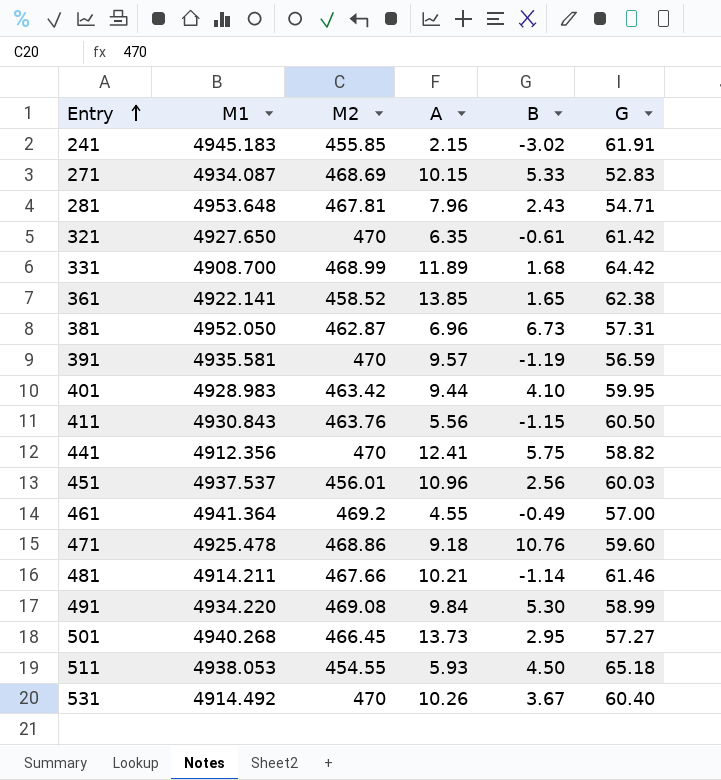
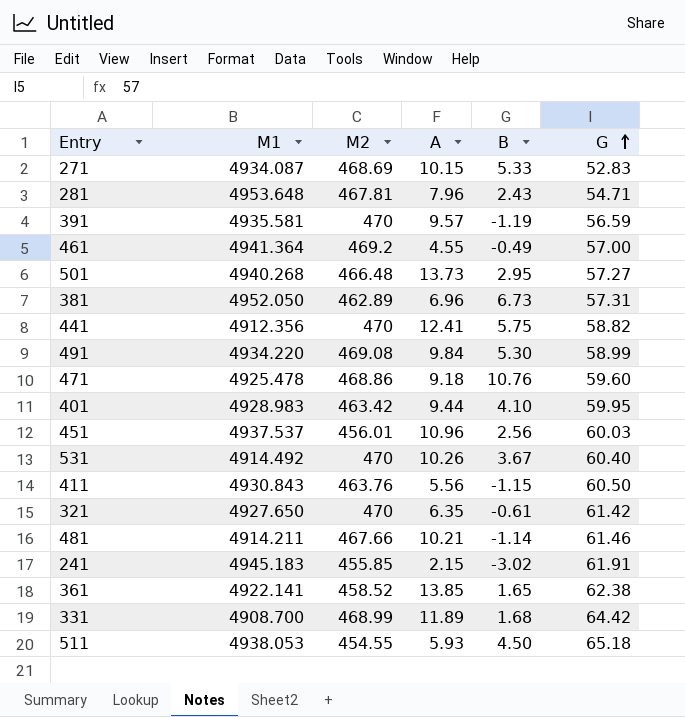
row order: Entry ascending -> G ascending
501 | M2: 466.45 -> 466.48
381 | M2: 462.87 -> 462.89

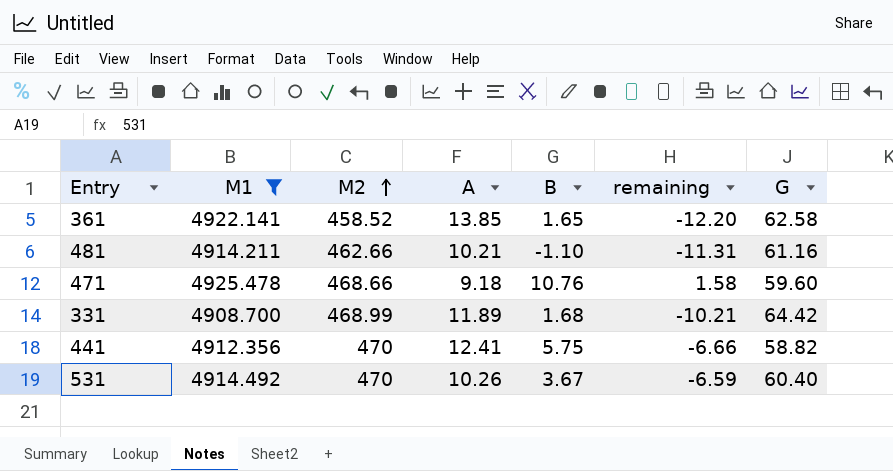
filter: none -> M1 <= 4925.478
row order: G ascending -> M2 ascending
column remaining | formula: none -> [B] - [A]
361 | G: 62.38 -> 62.58
481 | M2: 467.66 -> 462.66
481 | B: -1.14 -> -1.10
481 | G: 61.46 -> 61.16
471 | M2: 468.86 -> 468.66

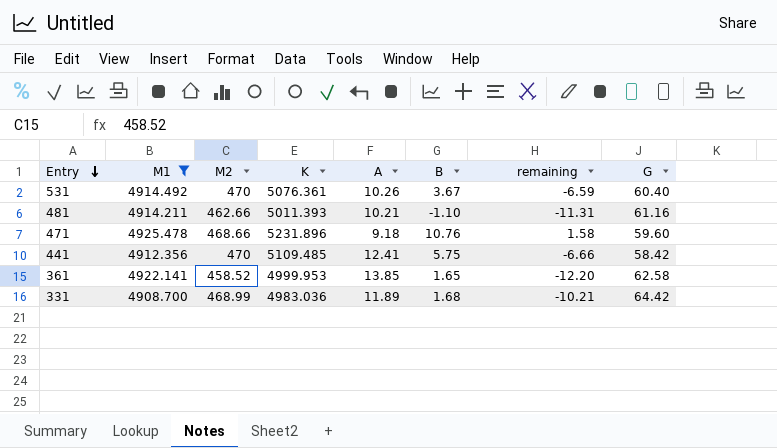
row order: M2 ascending -> Entry descending
column K | position: none -> 4
441 | G: 58.82 -> 58.42

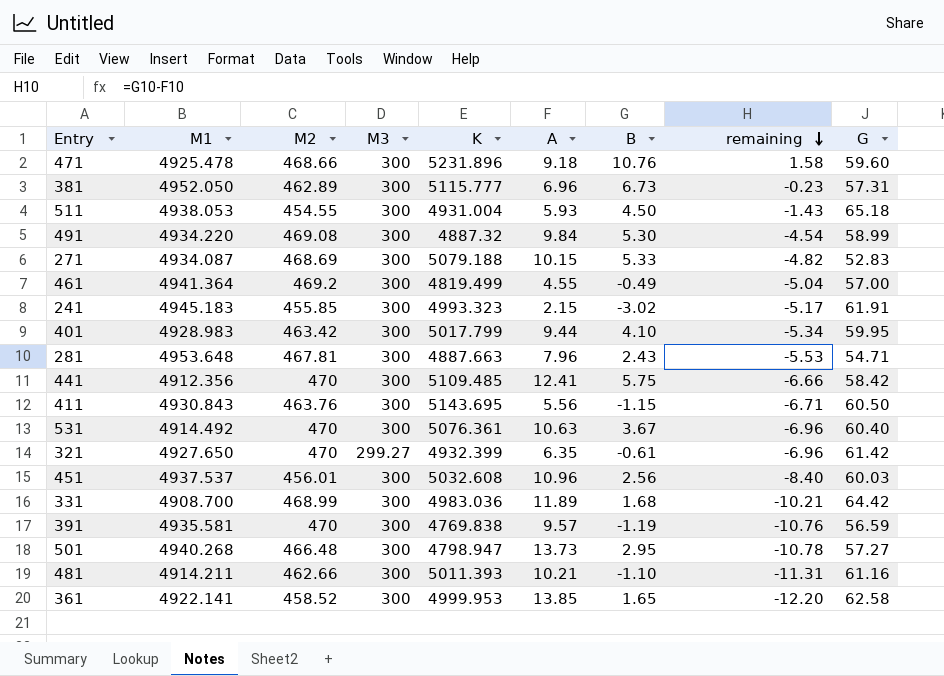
filter: M1 <= 4925.478 -> none
row order: Entry descending -> remaining descending
column M3 | position: none -> 4
531 | A: 10.26 -> 10.63
531 | remaining: -6.59 -> -6.96

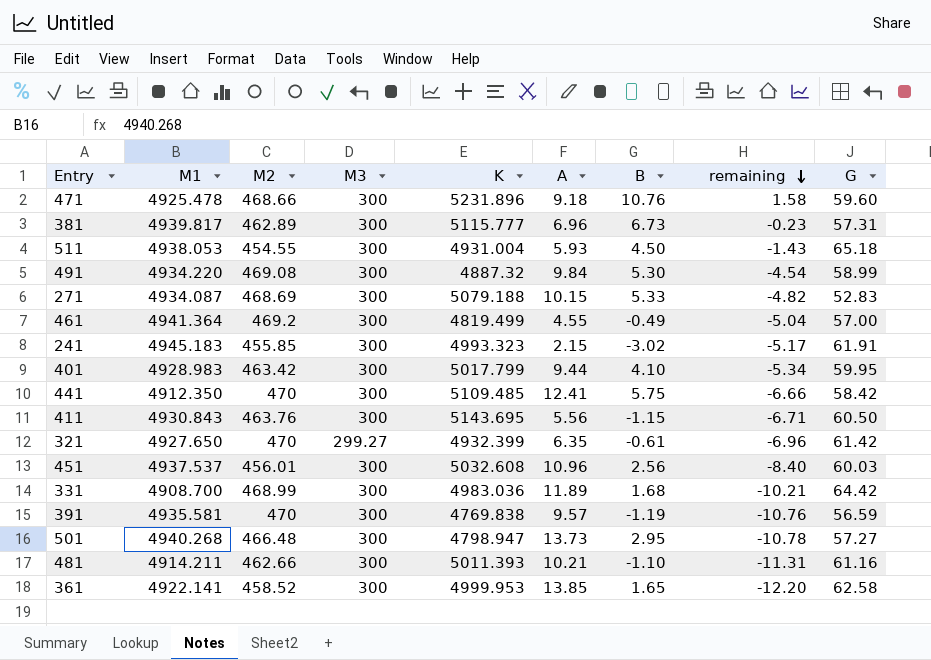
row 281: 4953.648 | 467.81 | 300 | 4887.663 | 7.96 | 2.43 | -5.53 | 54.71 -> none
row 531: 4914.492 | 470 | 300 | 5076.361 | 10.63 | 3.67 | -6.96 | 60.40 -> none
381 | M1: 4952.050 -> 4939.817
441 | M1: 4912.356 -> 4912.350

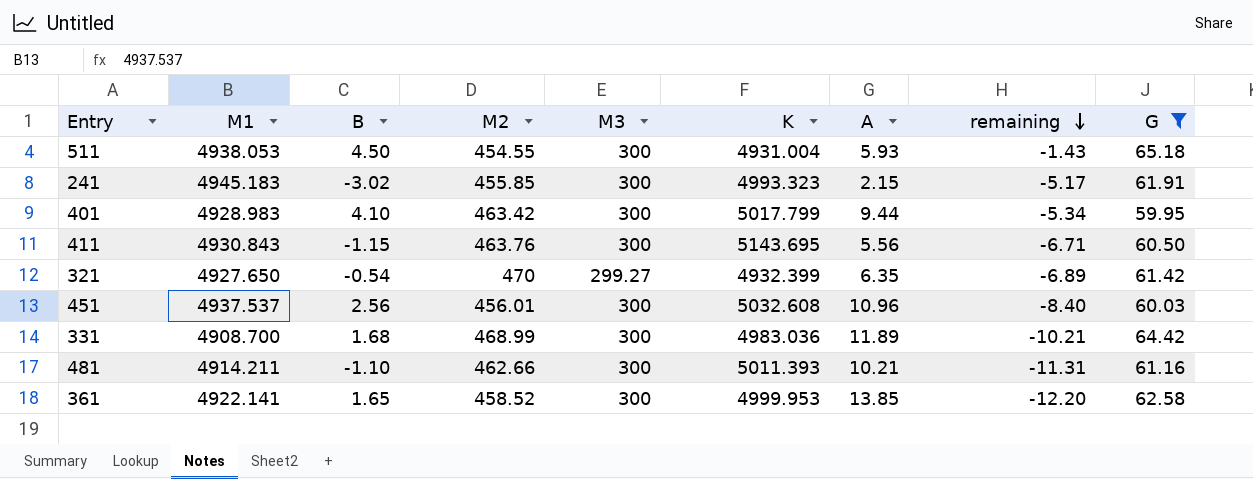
filter: none -> G >= 59.95
column B | position: 7 -> 3
321 | B: -0.61 -> -0.54
321 | remaining: -6.96 -> -6.89

